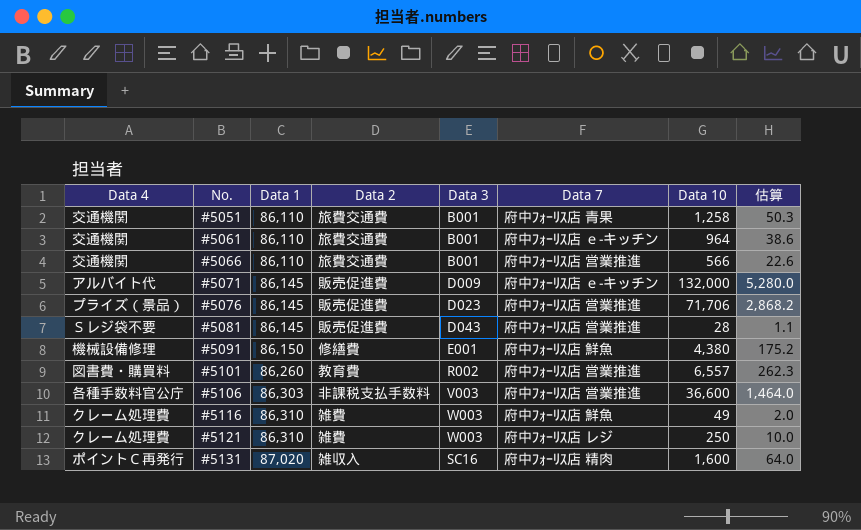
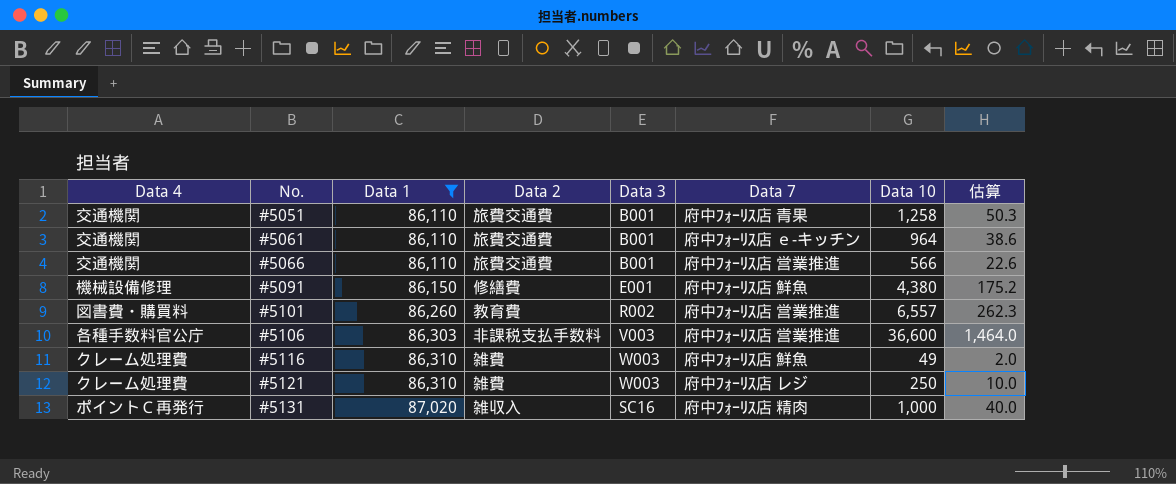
filter: none -> Data 1 != 86,145
#5131 | Data 10: 1,600 -> 1,000
#5131 | 估算: 64.0 -> 40.0

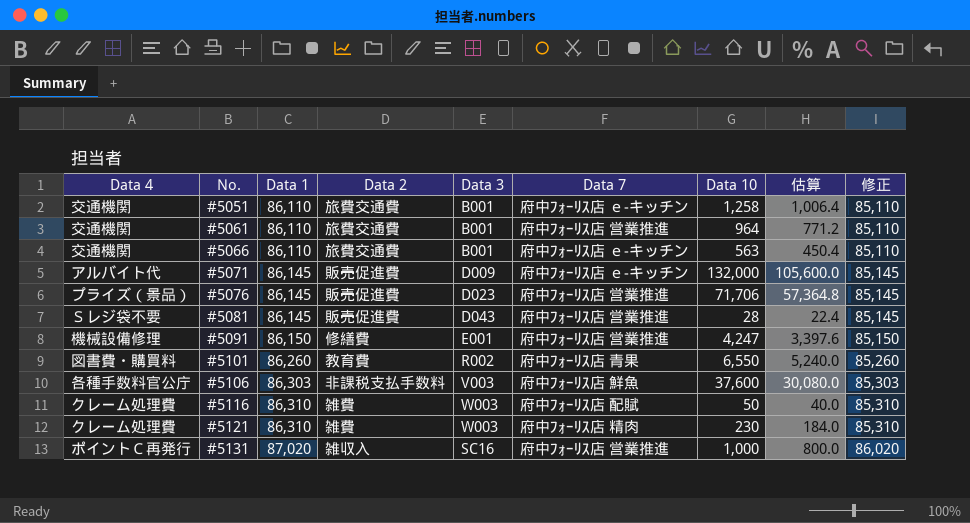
filter: Data 1 != 86,145 -> none
column 估算 | formula: [Data 10] * 0.04 -> [Data 10] * 0.8
column 修正 | formula: none -> [Data 1] - 1000
#5051 | Data 7: 府中ﾌｫｰﾘｽ店 青果 -> 府中ﾌｫｰﾘｽ店 ｅ‐キッチン
#5061 | Data 7: 府中ﾌｫｰﾘｽ店 ｅ‐キッチン -> 府中ﾌｫｰﾘｽ店 営業推進
#5066 | Data 7: 府中ﾌｫｰﾘｽ店 営業推進 -> 府中ﾌｫｰﾘｽ店 ｅ‐キッチン
#5066 | Data 10: 566 -> 563
#5091 | Data 7: 府中ﾌｫｰﾘｽ店 鮮魚 -> 府中ﾌｫｰﾘｽ店 営業推進
#5091 | Data 10: 4,380 -> 4,247
#5101 | Data 7: 府中ﾌｫｰﾘｽ店 営業推進 -> 府中ﾌｫｰﾘｽ店 青果
#5101 | Data 10: 6,557 -> 6,550
#5106 | Data 7: 府中ﾌｫｰﾘｽ店 営業推進 -> 府中ﾌｫｰﾘｽ店 鮮魚
#5106 | Data 10: 36,600 -> 37,600
#5116 | Data 7: 府中ﾌｫｰﾘｽ店 鮮魚 -> 府中ﾌｫｰﾘｽ店 配賦
#5116 | Data 10: 49 -> 50
#5121 | Data 7: 府中ﾌｫｰﾘｽ店 レジ -> 府中ﾌｫｰﾘｽ店 精肉
#5121 | Data 10: 250 -> 230
#5131 | Data 7: 府中ﾌｫｰﾘｽ店 精肉 -> 府中ﾌｫｰﾘｽ店 営業推進

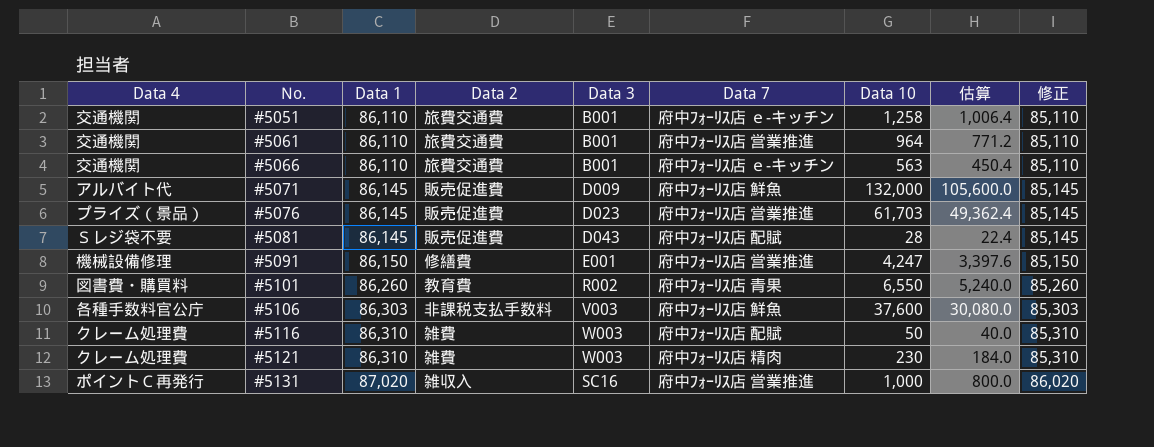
#5071 | Data 7: 府中ﾌｫｰﾘｽ店 ｅ‐キッチン -> 府中ﾌｫｰﾘｽ店 鮮魚
#5076 | Data 10: 71,706 -> 61,703
#5076 | 估算: 57,364.8 -> 49,362.4
#5081 | Data 7: 府中ﾌｫｰﾘｽ店 営業推進 -> 府中ﾌｫｰﾘｽ店 配賦

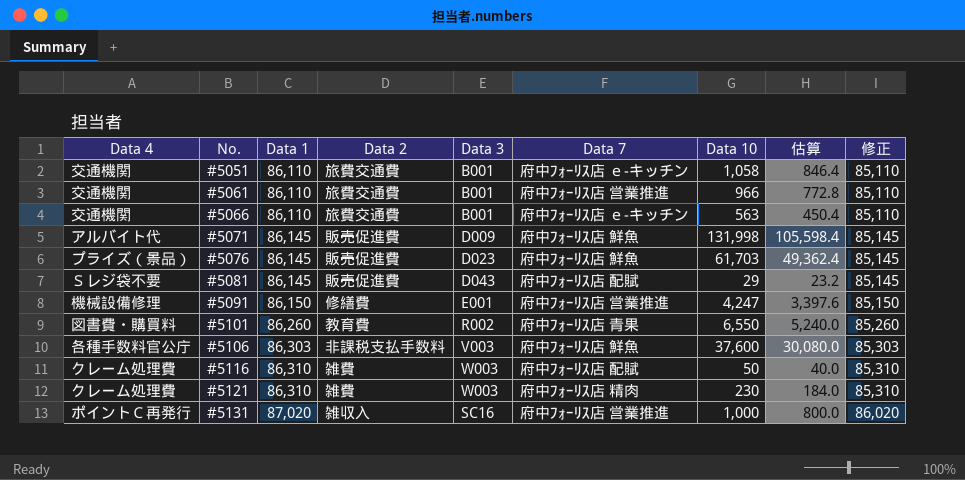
#5051 | Data 10: 1,258 -> 1,058
#5051 | 估算: 1,006.4 -> 846.4
#5061 | Data 10: 964 -> 966
#5061 | 估算: 771.2 -> 772.8
#5071 | Data 10: 132,000 -> 131,998
#5071 | 估算: 105,600.0 -> 105,598.4
#5076 | Data 7: 府中ﾌｫｰﾘｽ店 営業推進 -> 府中ﾌｫｰﾘｽ店 鮮魚
#5081 | Data 10: 28 -> 29
#5081 | 估算: 22.4 -> 23.2

